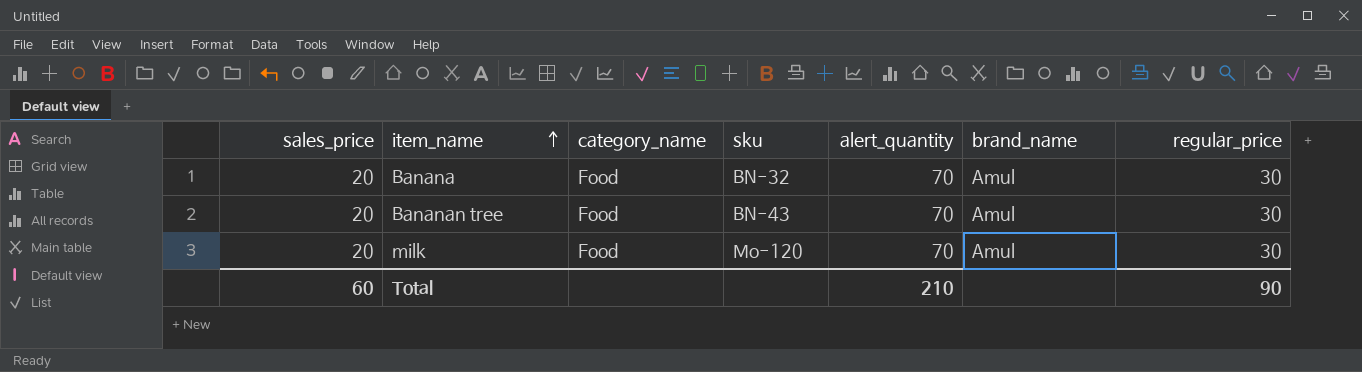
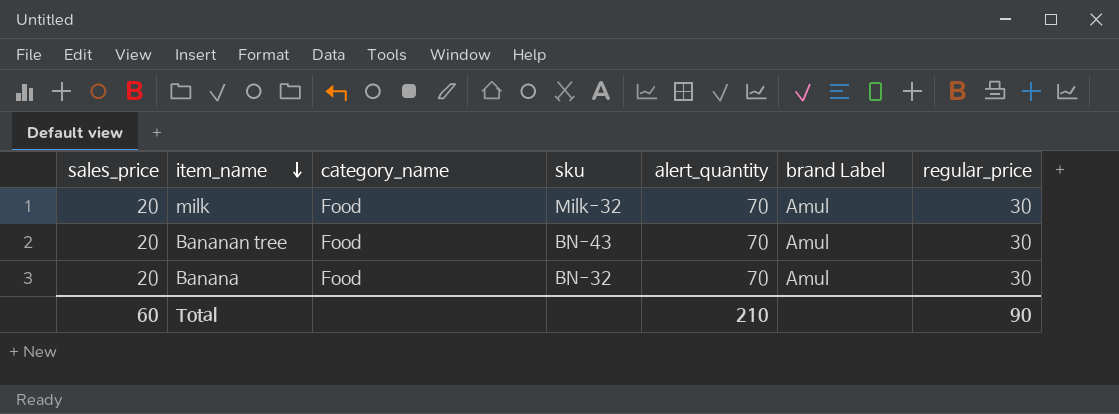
row order: item_name ascending -> item_name descending
column name: brand_name -> brand Label
milk | sku: Mo-120 -> Milk-32

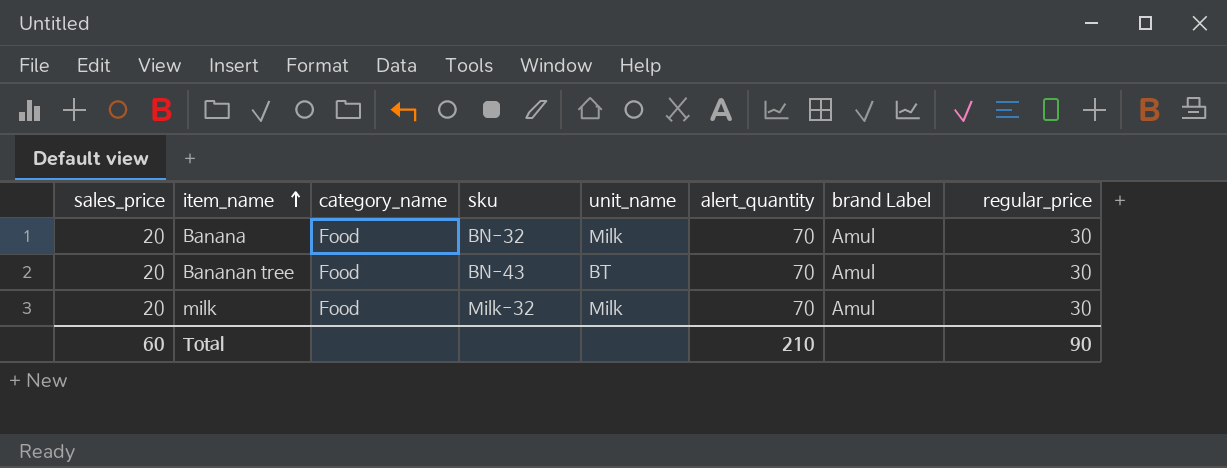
row order: item_name descending -> item_name ascending
column unit_name | position: none -> 5

